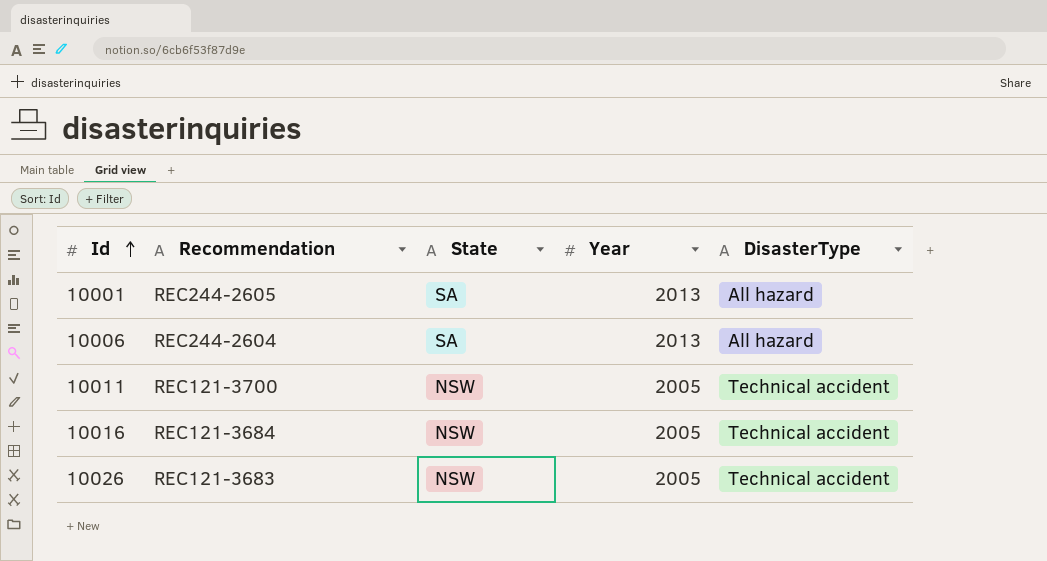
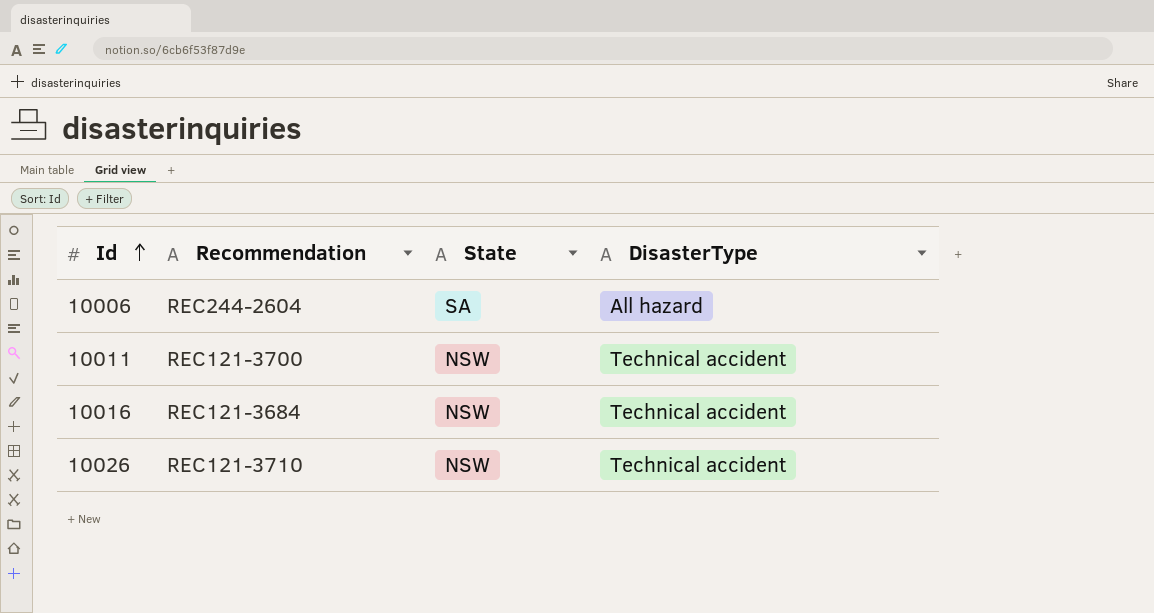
column Year | position: 4 -> none
row 10001: REC244-2605 | SA | 2013 | All hazard -> none
10026 | Recommendation: REC121-3683 -> REC121-3710

